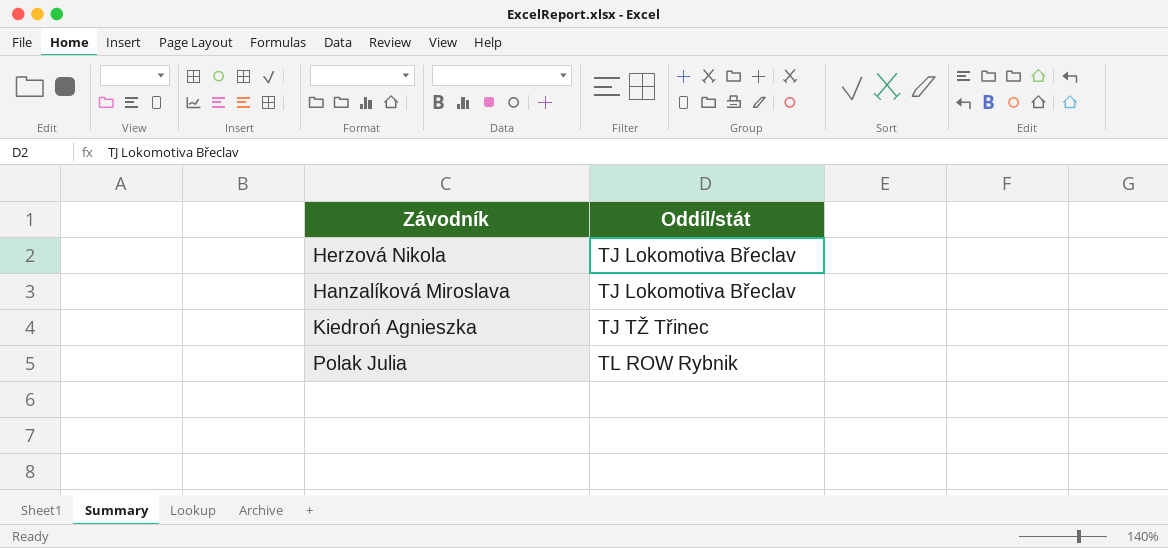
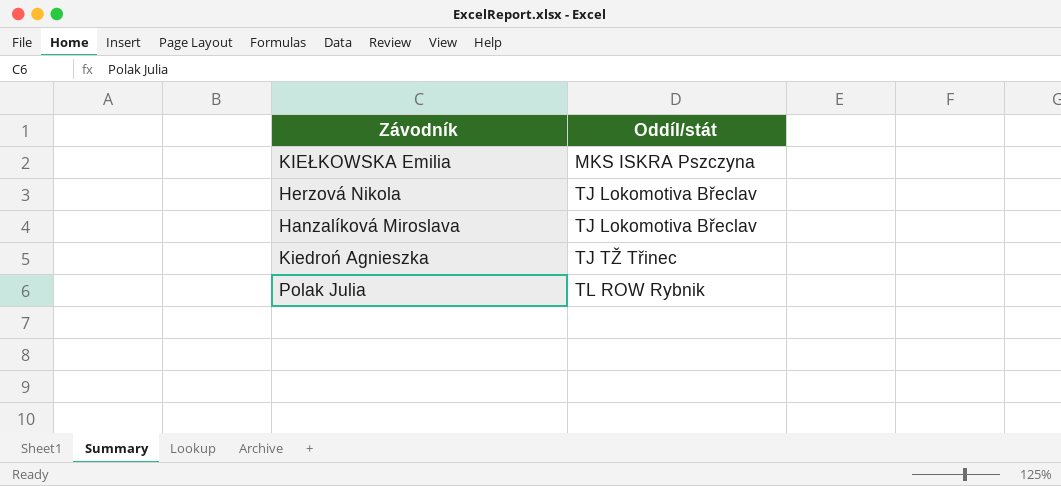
row KIEŁKOWSKA Emilia: none -> MKS ISKRA Pszczyna

